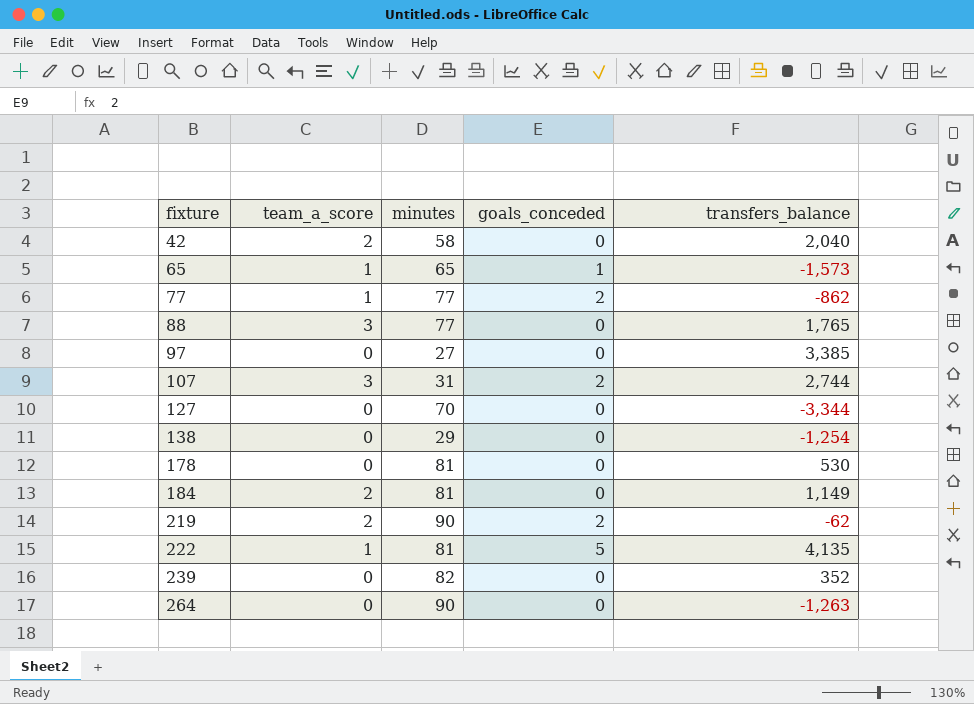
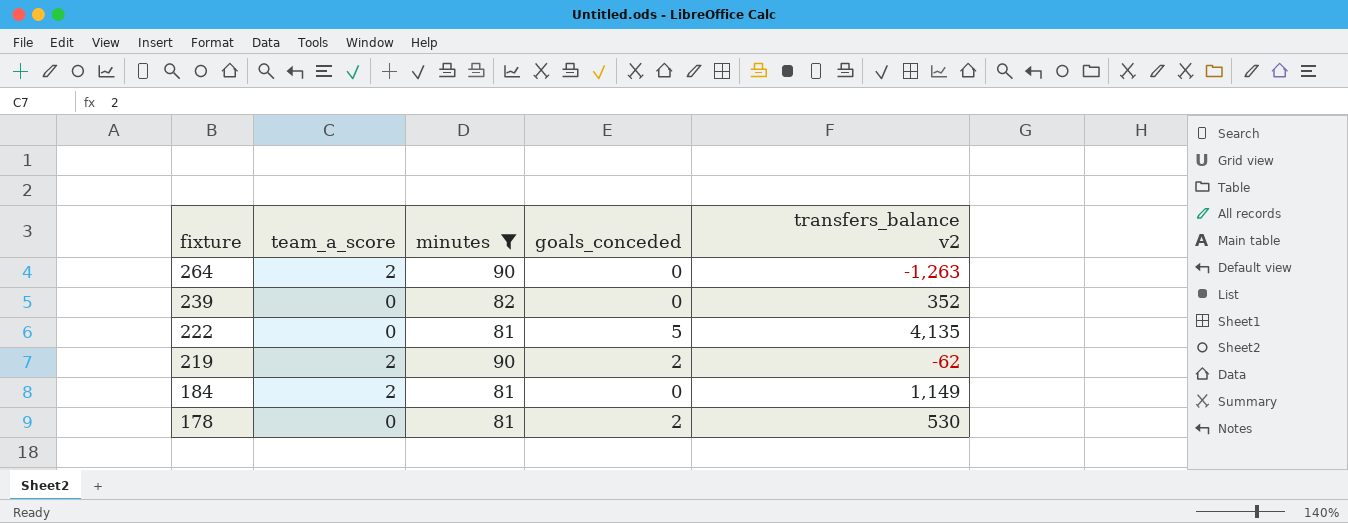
filter: none -> minutes >= 81
row order: fixture ascending -> fixture descending
column name: transfers_balance -> transfers_balance v2
264 | team_a_score: 0 -> 2
222 | team_a_score: 1 -> 0
178 | goals_conceded: 0 -> 2

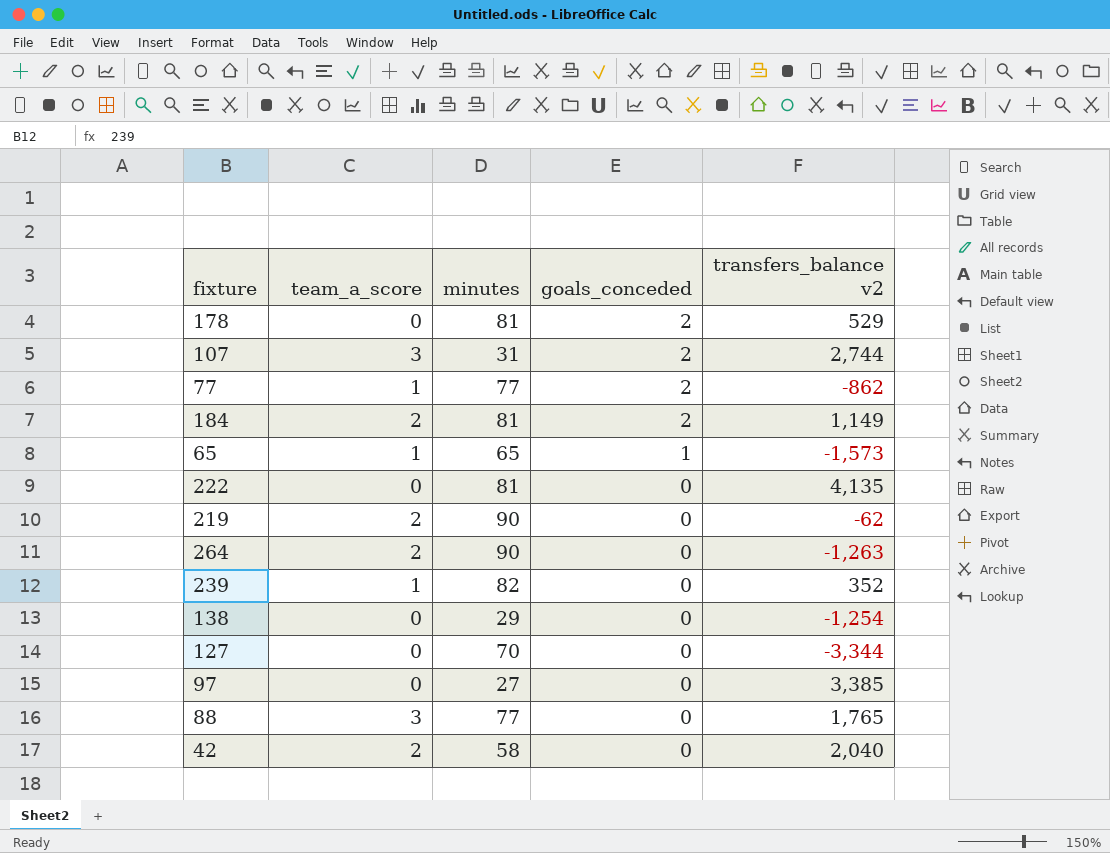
filter: minutes >= 81 -> none
row order: fixture descending -> goals_conceded descending
178 | transfers_balance v2: 530 -> 529
184 | goals_conceded: 0 -> 2
222 | goals_conceded: 5 -> 0
219 | goals_conceded: 2 -> 0
239 | team_a_score: 0 -> 1

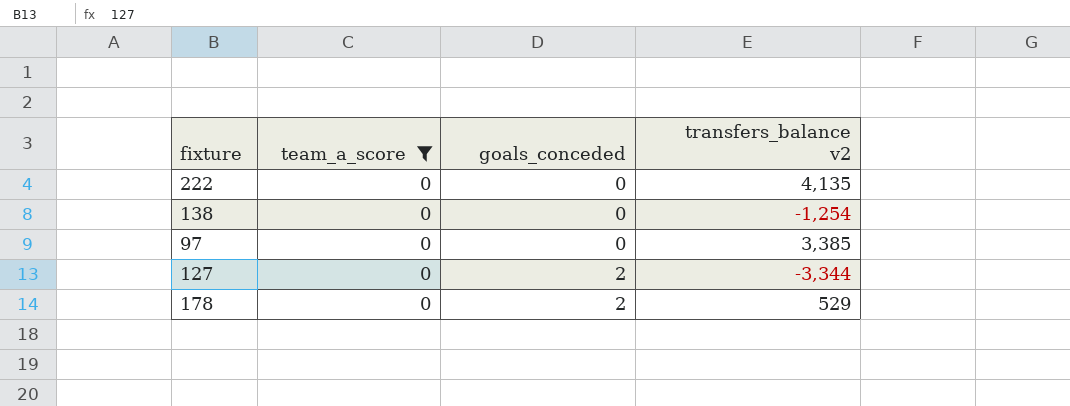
filter: none -> team_a_score = 0
row order: goals_conceded descending -> goals_conceded ascending
column minutes | position: 3 -> none
127 | goals_conceded: 0 -> 2

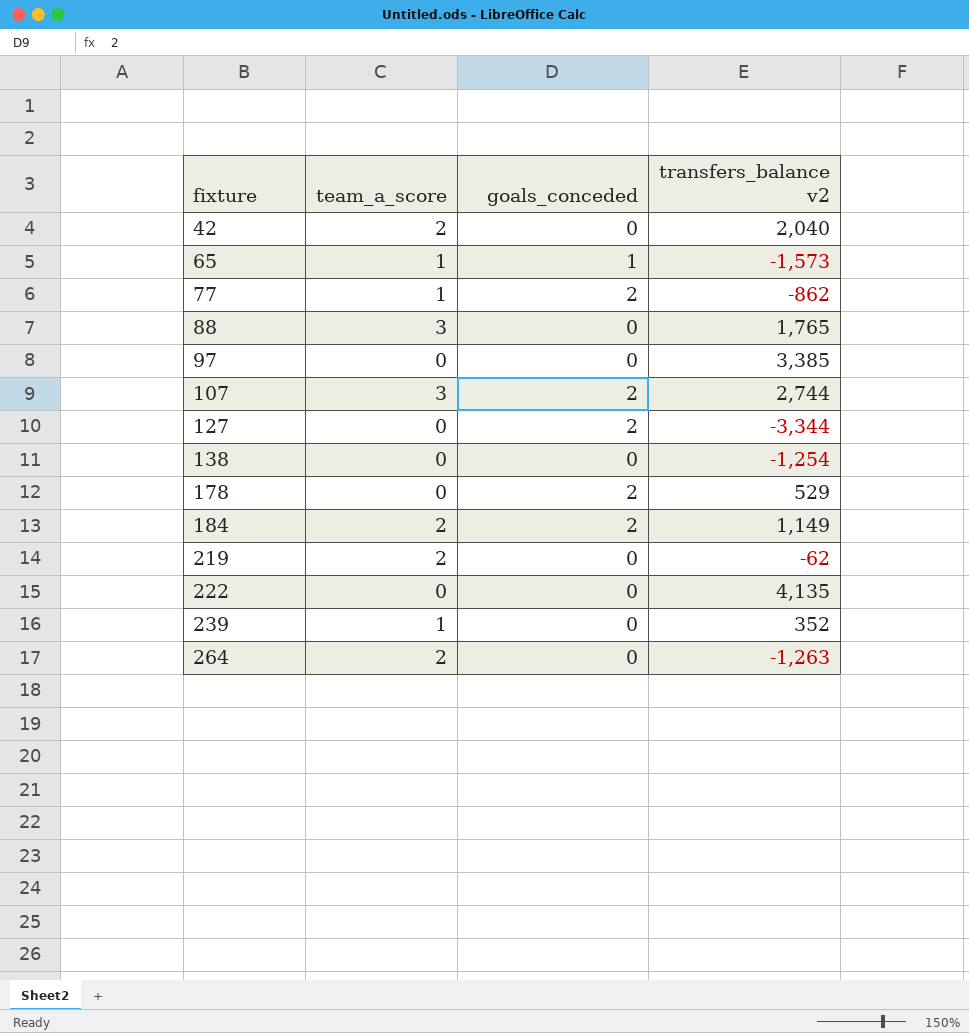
filter: team_a_score = 0 -> none
row order: goals_conceded ascending -> fixture ascending

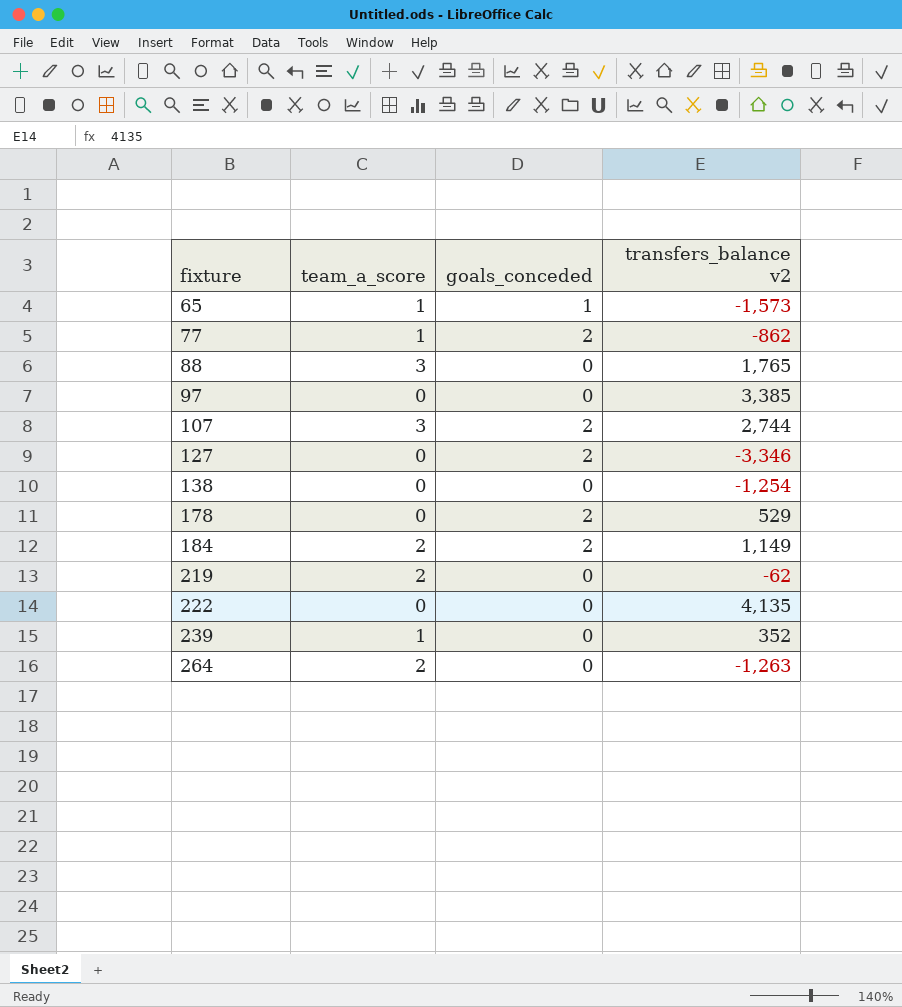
row 42: 2 | 0 | 2,040 -> none
127 | transfers_balance v2: -3,344 -> -3,346

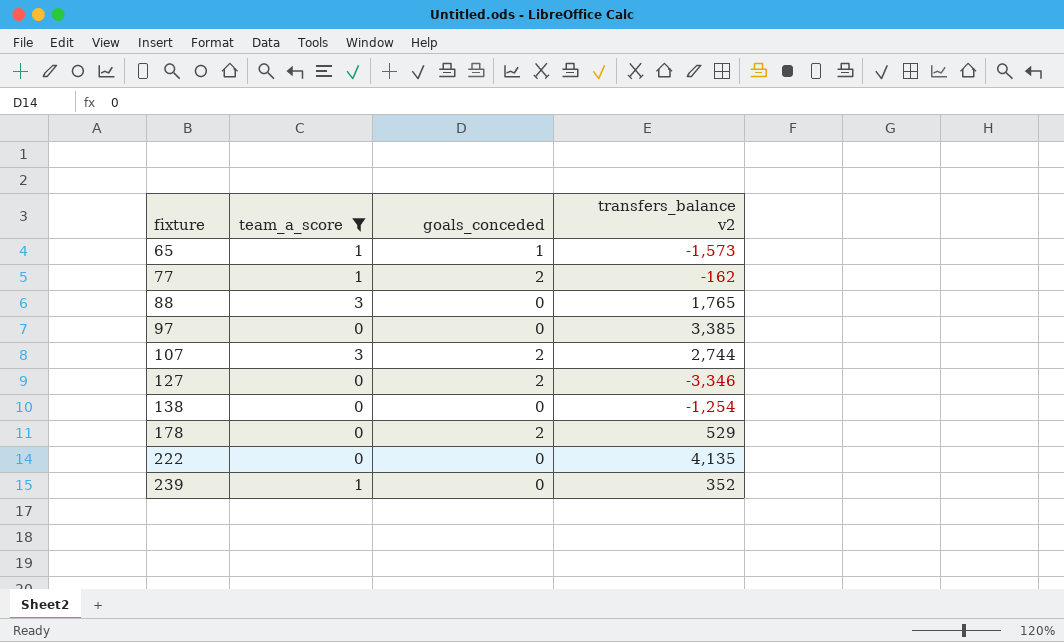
filter: none -> team_a_score != 2
77 | transfers_balance v2: -862 -> -162

